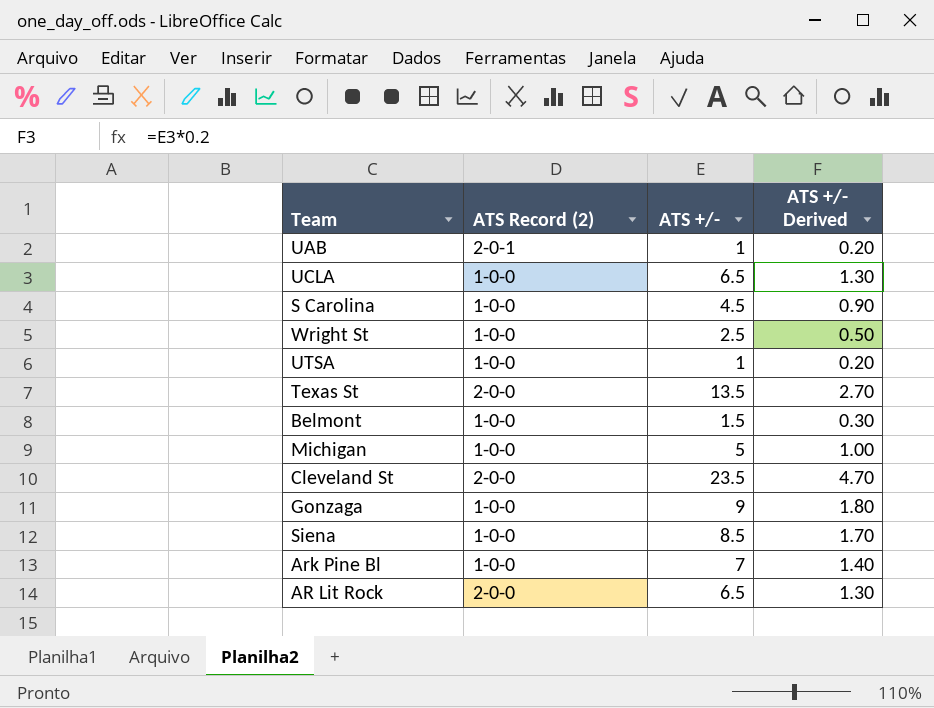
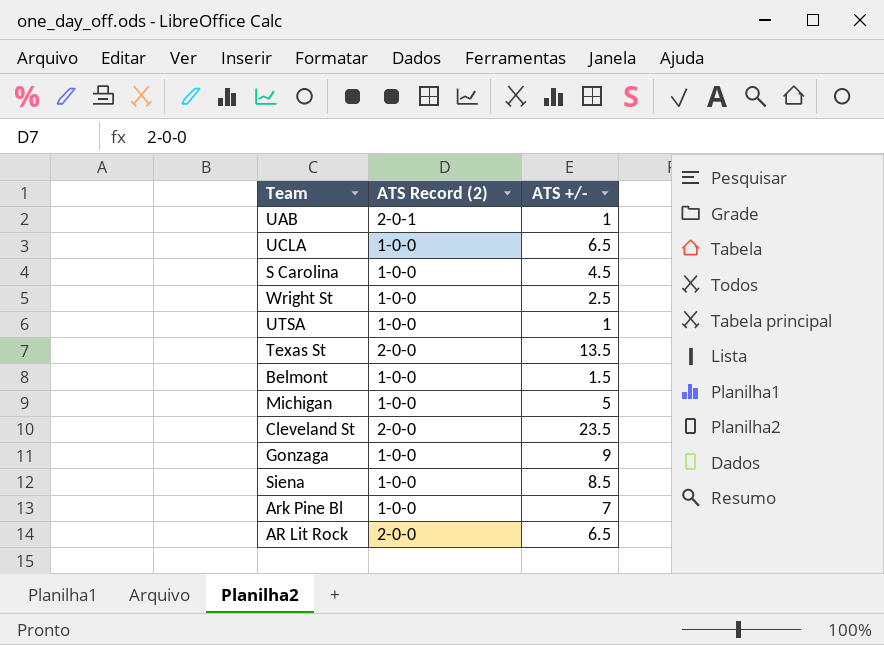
column ATS +/- Derived | formula: [ATS +/-] * 0.2 -> none

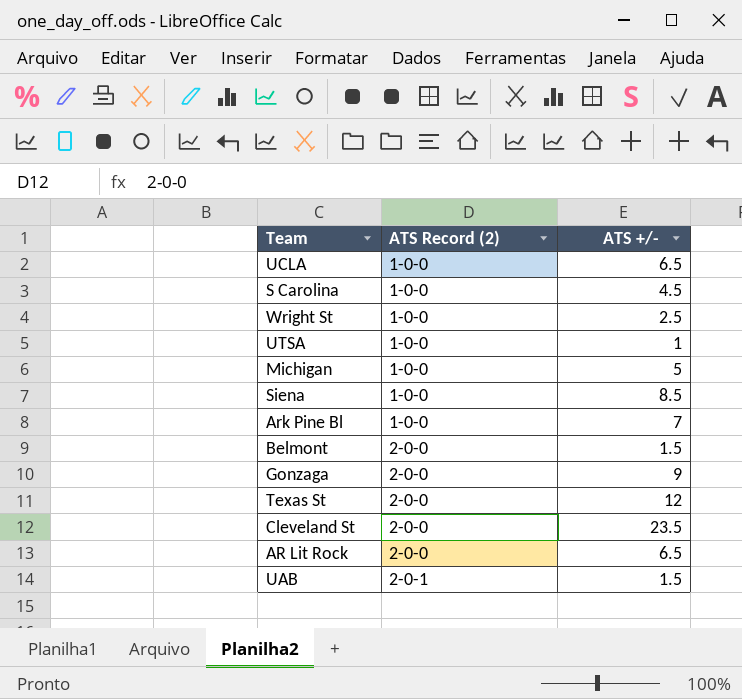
row order: none -> ATS Record (2) ascending
Belmont | ATS Record (2): 1-0-0 -> 2-0-0
Gonzaga | ATS Record (2): 1-0-0 -> 2-0-0
Texas St | ATS +/-: 13.5 -> 12
UAB | ATS +/-: 1 -> 1.5

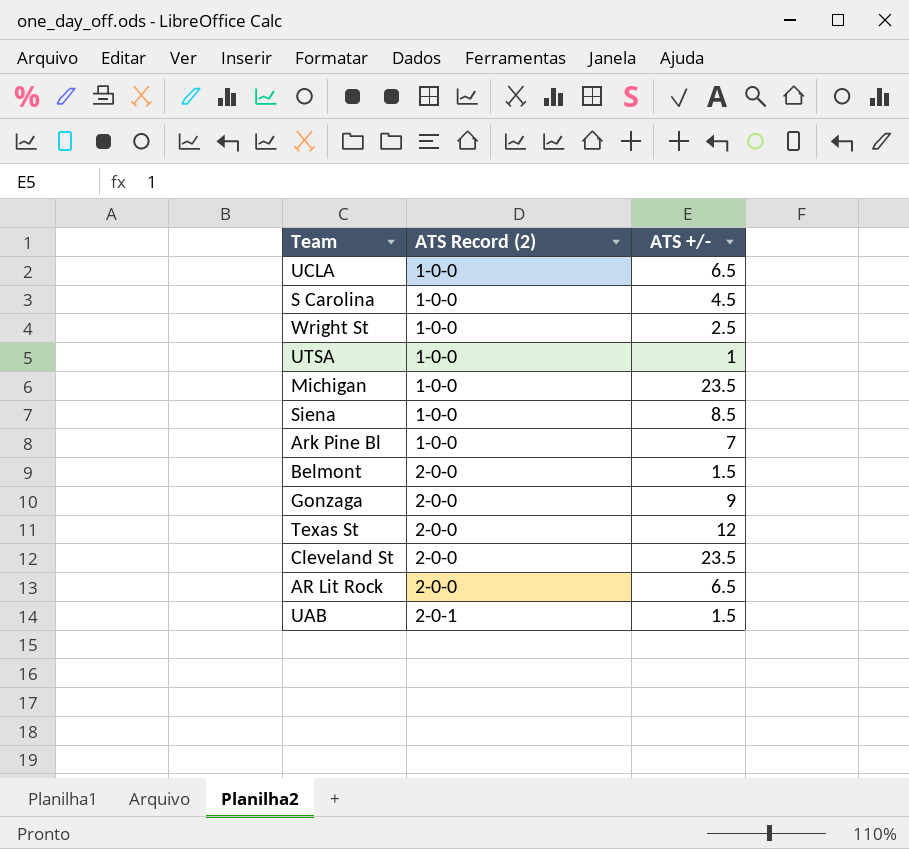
Michigan | ATS +/-: 5 -> 23.5

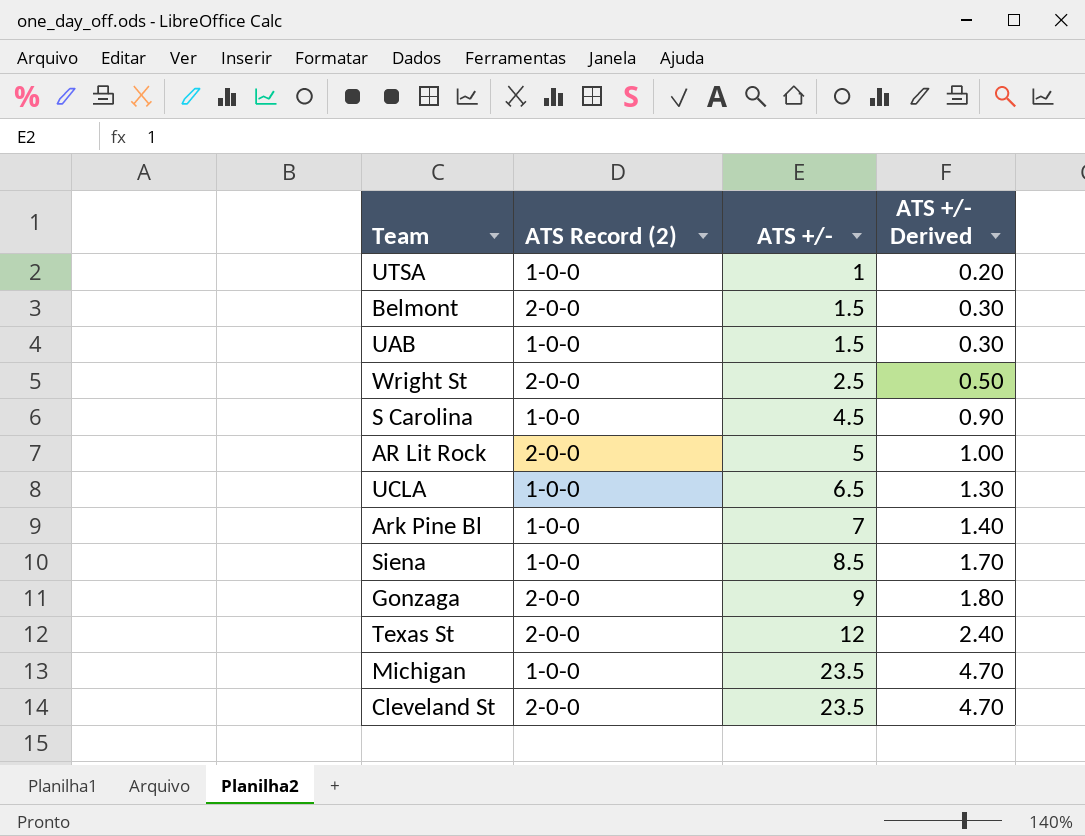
row order: ATS Record (2) ascending -> ATS +/- ascending
column ATS +/- Derived | formula: none -> [ATS +/-] * 0.2
UAB | ATS Record (2): 2-0-1 -> 1-0-0
Wright St | ATS Record (2): 1-0-0 -> 2-0-0
AR Lit Rock | ATS +/-: 6.5 -> 5

